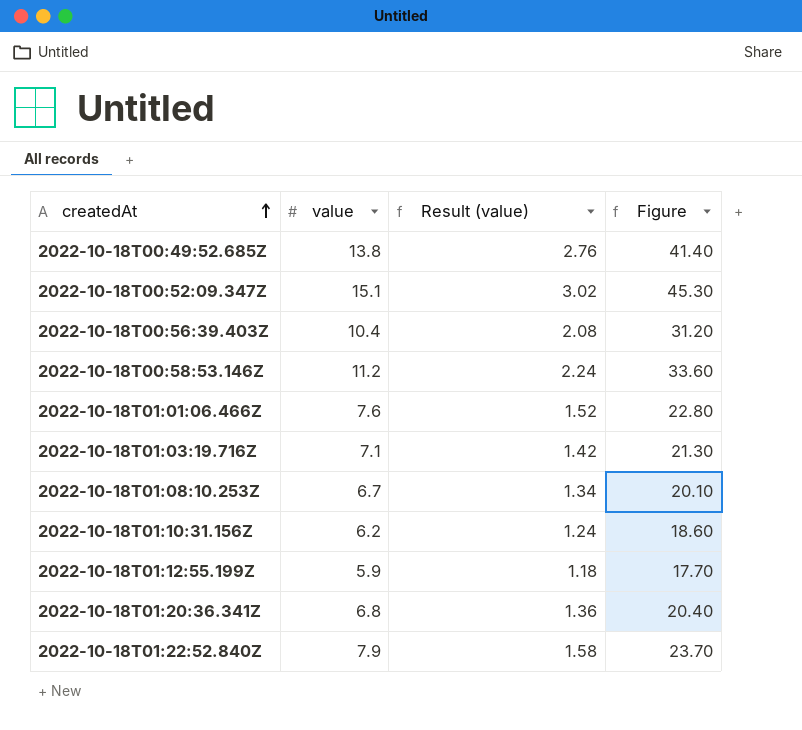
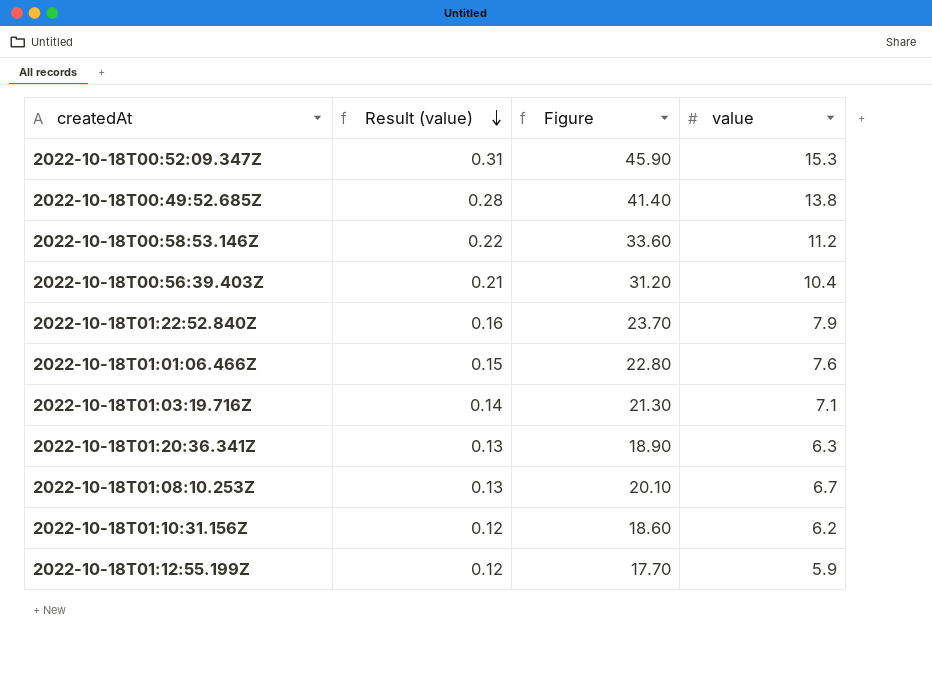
row order: createdAt ascending -> Result (value) descending
column Result (value) | formula: [value] * 0.2 -> [value] * 0.02
column value | position: 2 -> 4
2022-10-18T00:52:09.347Z | Figure: 45.30 -> 45.90
2022-10-18T00:52:09.347Z | value: 15.1 -> 15.3
2022-10-18T01:20:36.341Z | Figure: 20.40 -> 18.90
2022-10-18T01:20:36.341Z | value: 6.8 -> 6.3

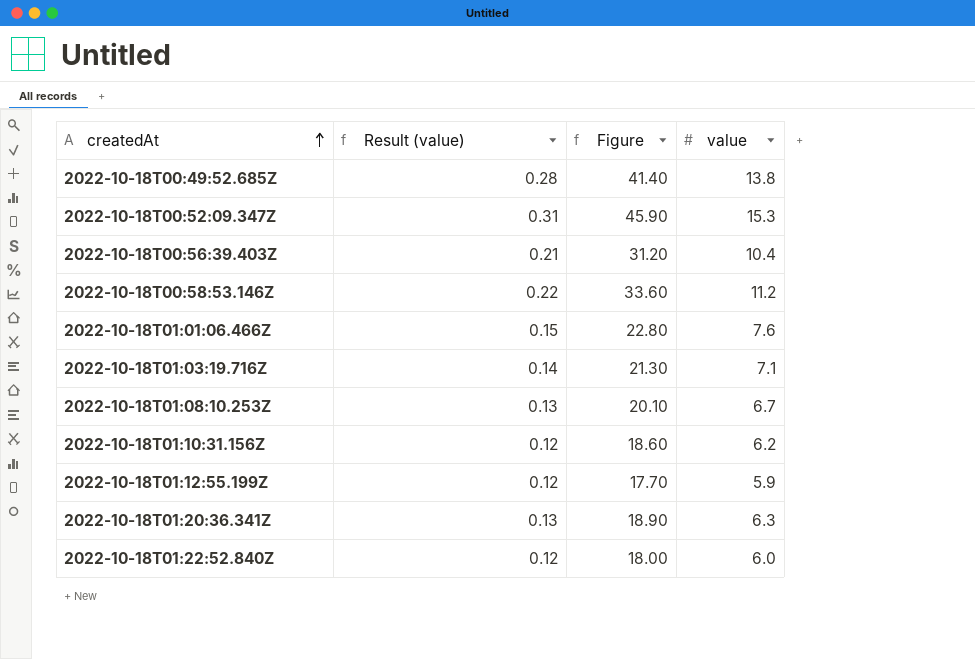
row order: Result (value) descending -> createdAt ascending
2022-10-18T01:22:52.840Z | Result (value): 0.16 -> 0.12
2022-10-18T01:22:52.840Z | Figure: 23.70 -> 18.00
2022-10-18T01:22:52.840Z | value: 7.9 -> 6.0

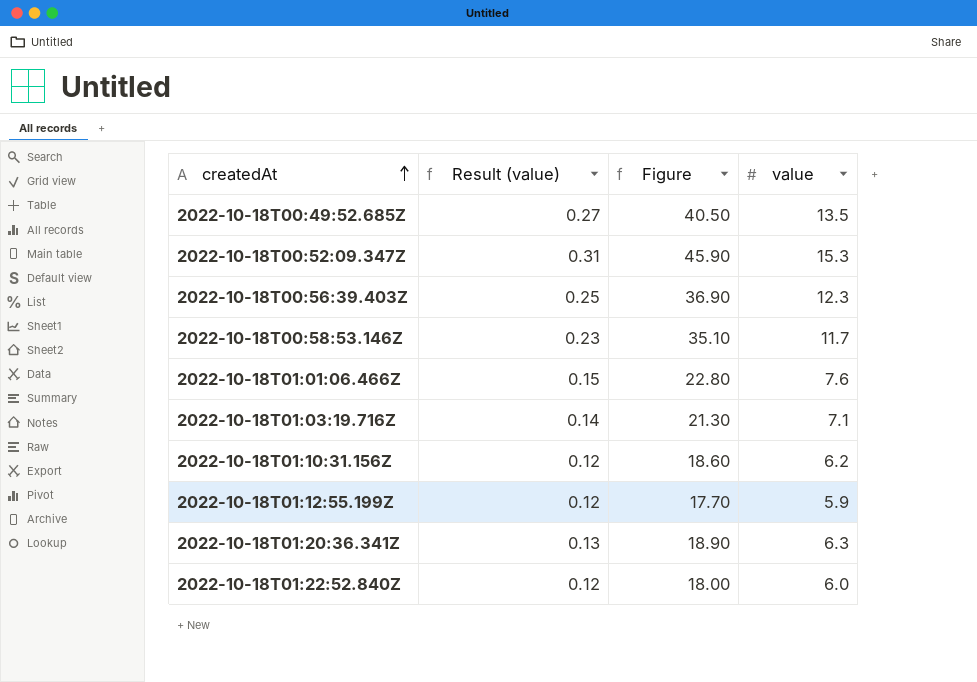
row 2022-10-18T01:08:10.253Z: 0.13 | 20.10 | 6.7 -> none
2022-10-18T00:49:52.685Z | Result (value): 0.28 -> 0.27
2022-10-18T00:49:52.685Z | Figure: 41.40 -> 40.50
2022-10-18T00:49:52.685Z | value: 13.8 -> 13.5
2022-10-18T00:56:39.403Z | Result (value): 0.21 -> 0.25
2022-10-18T00:56:39.403Z | Figure: 31.20 -> 36.90
2022-10-18T00:56:39.403Z | value: 10.4 -> 12.3
2022-10-18T00:58:53.146Z | Result (value): 0.22 -> 0.23
2022-10-18T00:58:53.146Z | Figure: 33.60 -> 35.10
2022-10-18T00:58:53.146Z | value: 11.2 -> 11.7

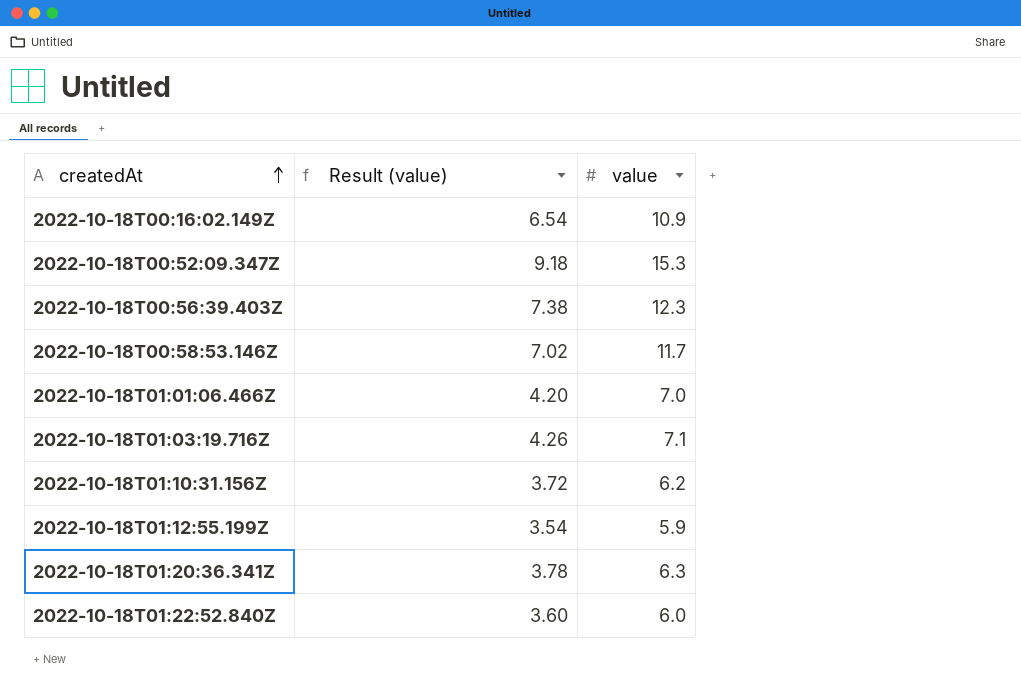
column Figure | formula: [value] * 3 -> none
column Result (value) | formula: [value] * 0.02 -> [value] * 0.6
row 2022-10-18T00:49:52.685Z: 0.27 | 40.50 | 13.5 -> none
row 2022-10-18T00:16:02.149Z: none -> 6.54 | 10.9
2022-10-18T01:01:06.466Z | value: 7.6 -> 7.0

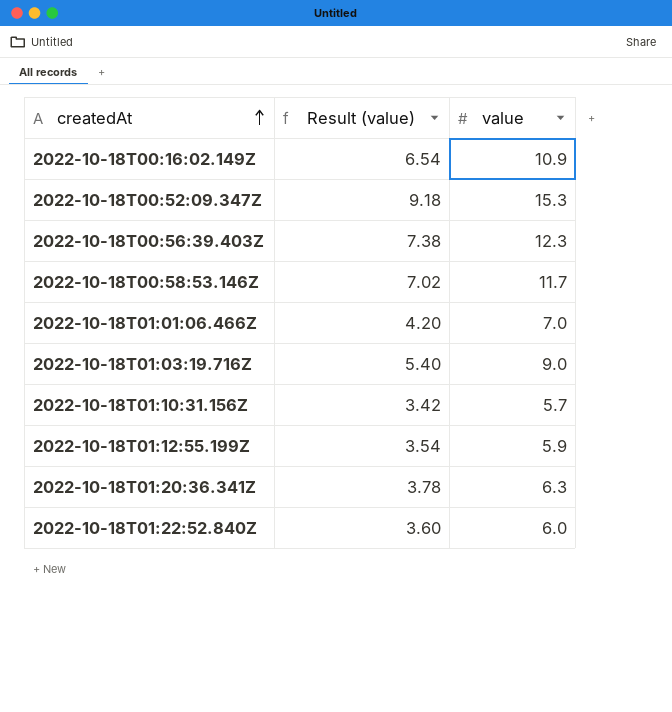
2022-10-18T01:03:19.716Z | Result (value): 4.26 -> 5.40
2022-10-18T01:03:19.716Z | value: 7.1 -> 9.0
2022-10-18T01:10:31.156Z | Result (value): 3.72 -> 3.42
2022-10-18T01:10:31.156Z | value: 6.2 -> 5.7

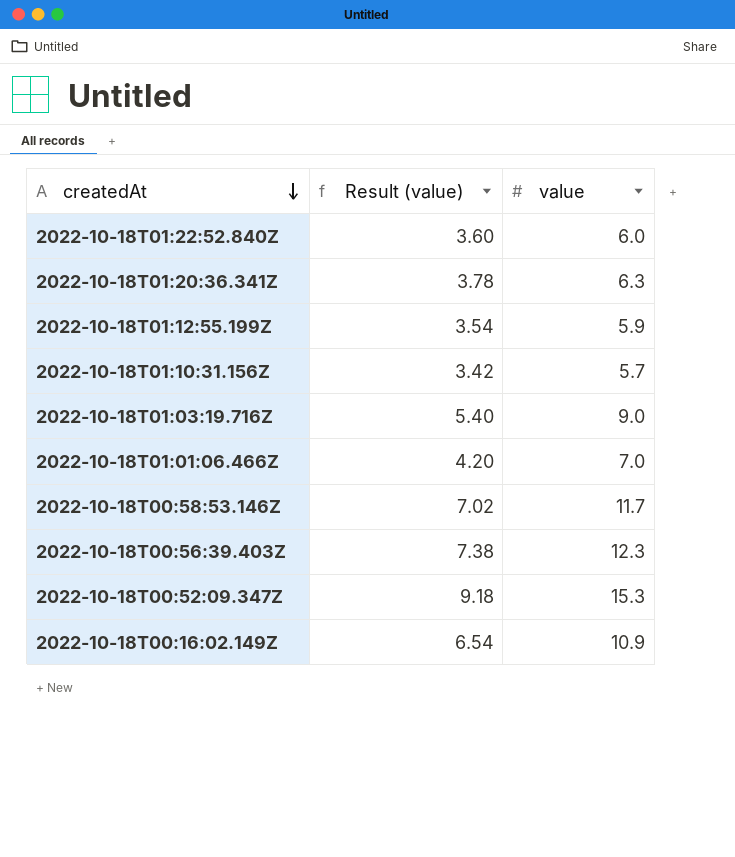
row order: createdAt ascending -> createdAt descending

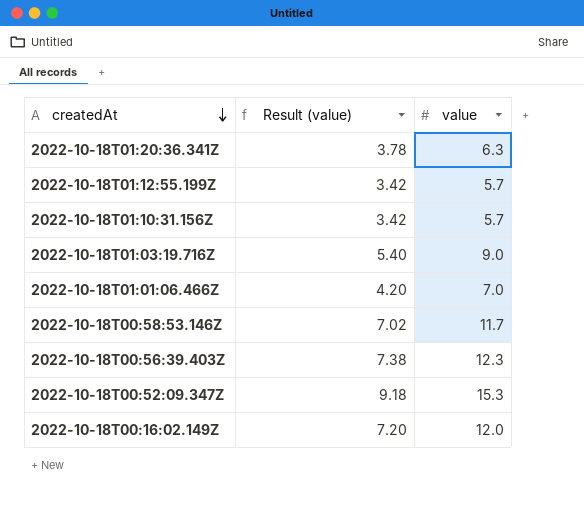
row 2022-10-18T01:22:52.840Z: 3.60 | 6.0 -> none
2022-10-18T01:12:55.199Z | Result (value): 3.54 -> 3.42
2022-10-18T01:12:55.199Z | value: 5.9 -> 5.7
2022-10-18T00:16:02.149Z | Result (value): 6.54 -> 7.20
2022-10-18T00:16:02.149Z | value: 10.9 -> 12.0

